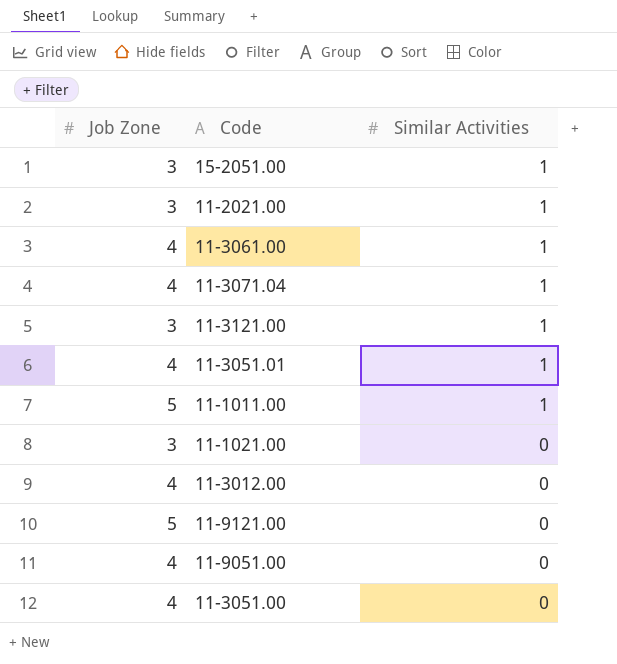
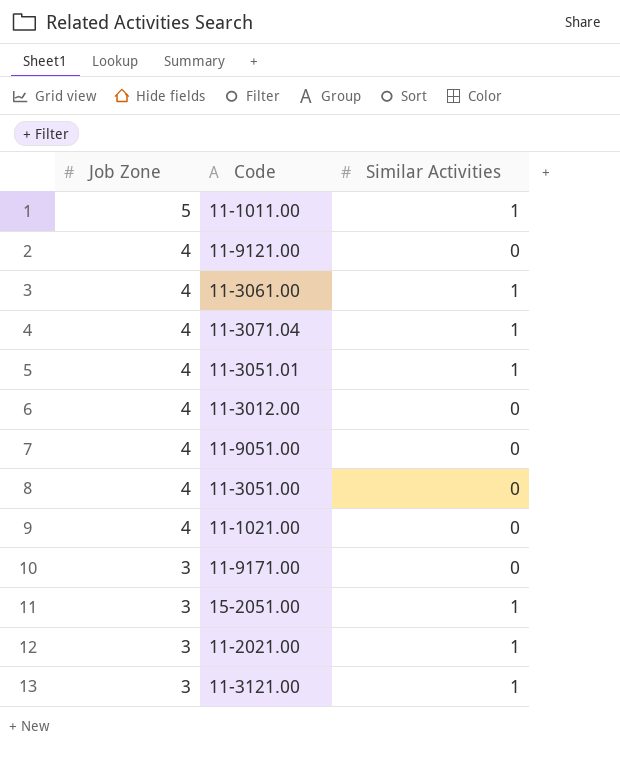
row order: Similar Activities descending -> Job Zone descending
11-9121.00 | Job Zone: 5 -> 4
11-1021.00 | Job Zone: 3 -> 4
row 11-9171.00: none -> 3 | 0

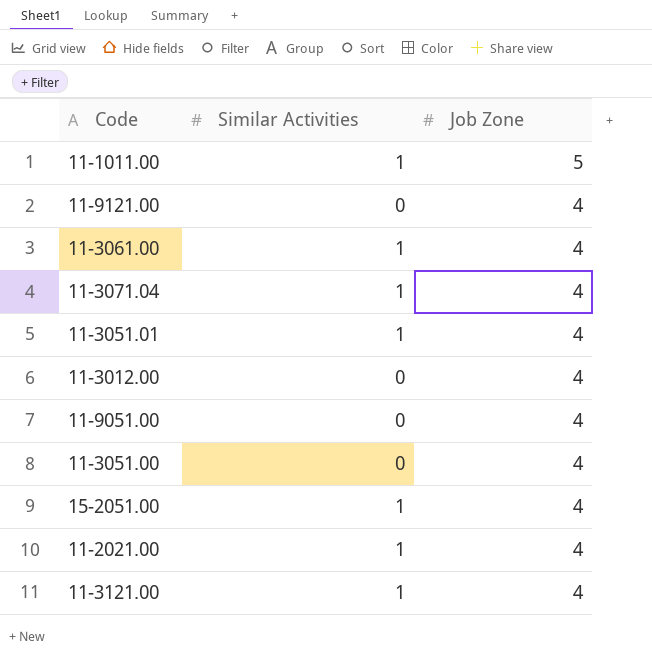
column Job Zone | position: 1 -> 3
row 11-1021.00: 4 | 0 -> none
row 11-9171.00: 3 | 0 -> none
15-2051.00 | Job Zone: 3 -> 4
11-2021.00 | Job Zone: 3 -> 4
11-3121.00 | Job Zone: 3 -> 4

